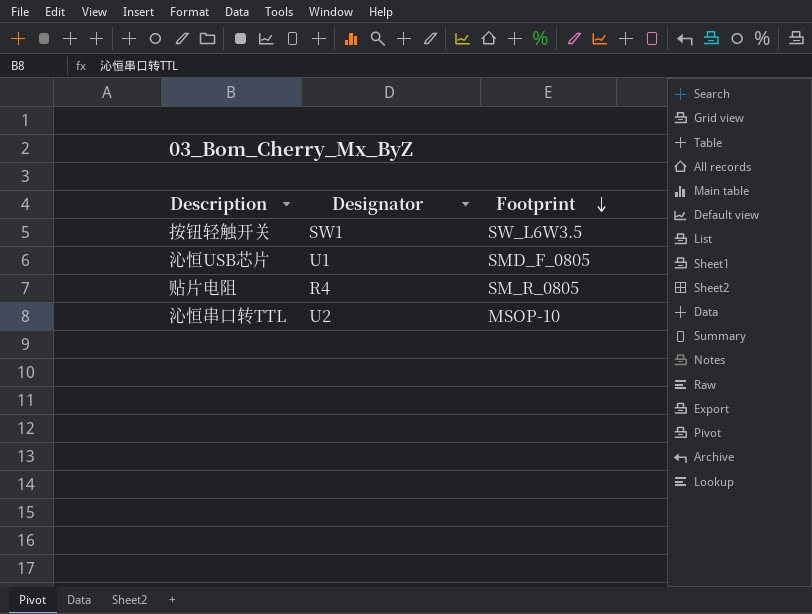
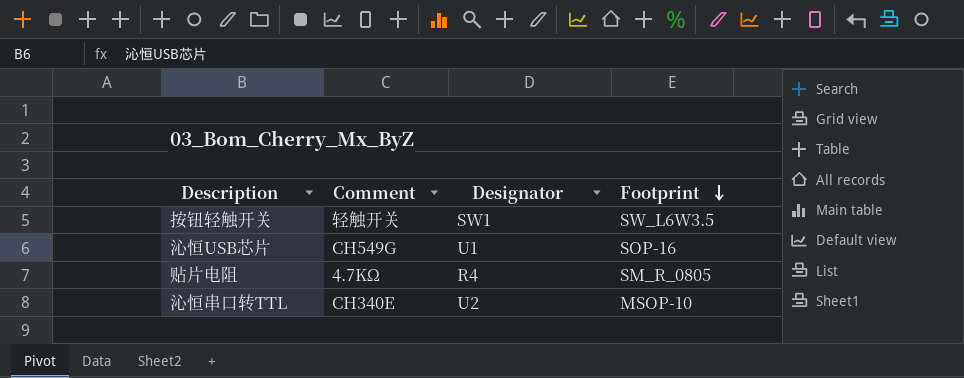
column Comment | position: none -> 2
沁恒USB芯片 | Footprint: SMD_F_0805 -> SOP-16

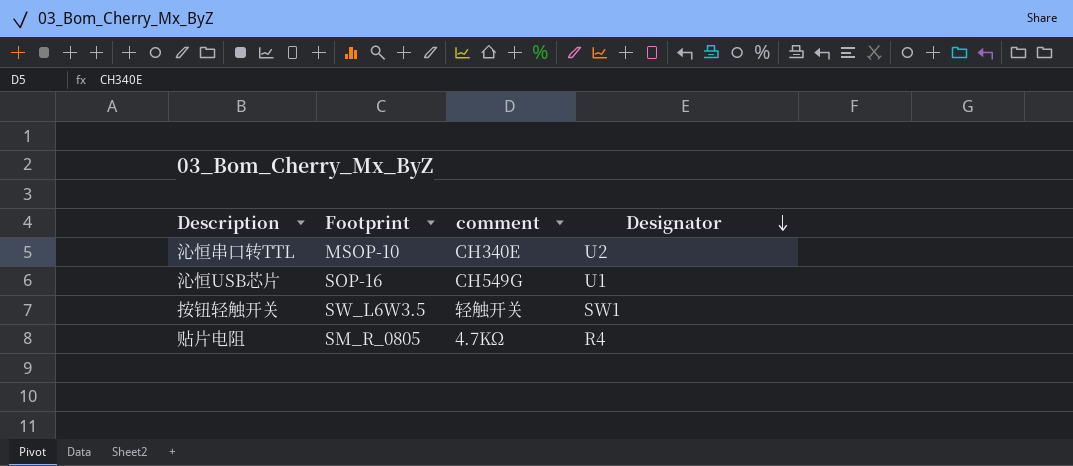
row order: Footprint descending -> Designator descending
column Footprint | position: 4 -> 2
column name: Comment -> comment

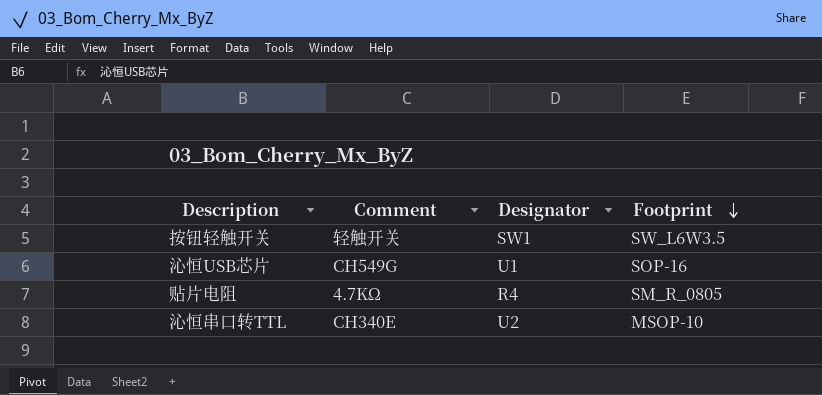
row order: Designator descending -> Footprint descending
column name: comment -> Comment
column Footprint | position: 2 -> 4

